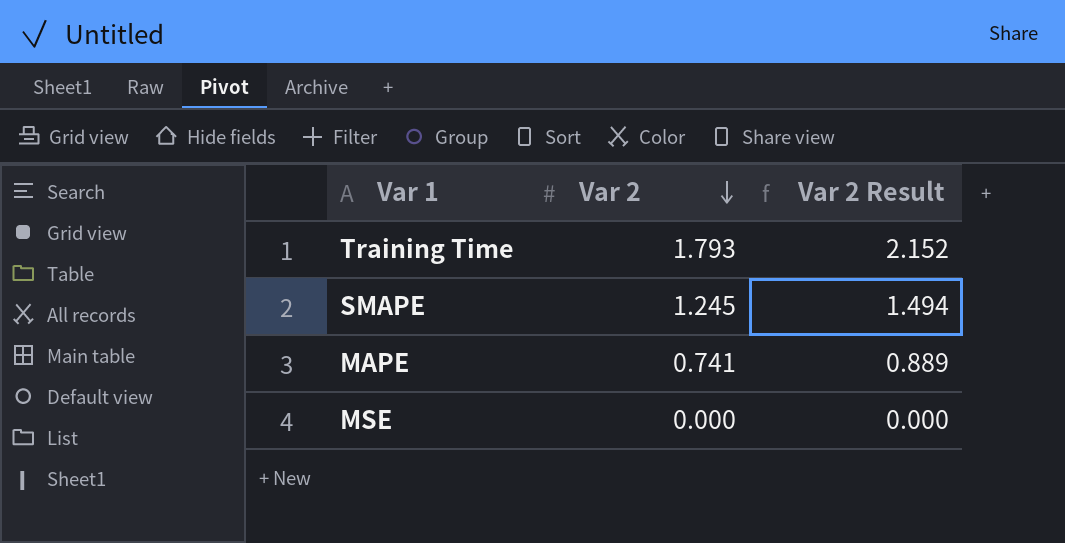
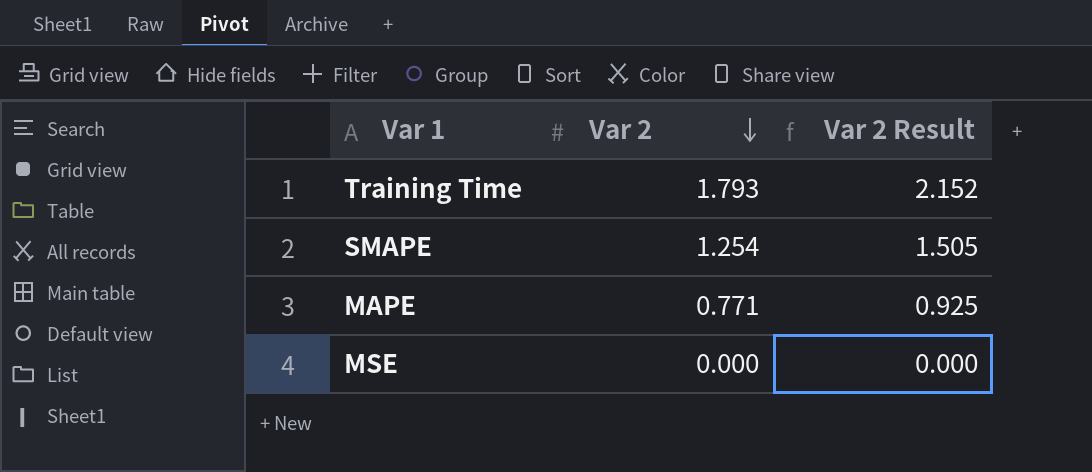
SMAPE | Var 2: 1.245 -> 1.254
SMAPE | Var 2 Result: 1.494 -> 1.505
MAPE | Var 2: 0.741 -> 0.771
MAPE | Var 2 Result: 0.889 -> 0.925

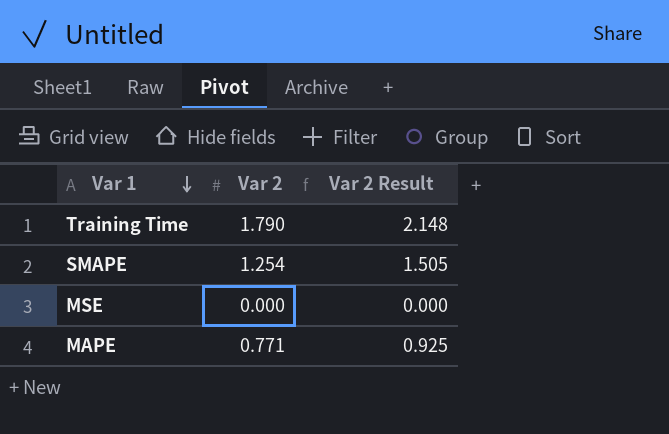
row order: Var 2 descending -> Var 1 descending
Training Time | Var 2: 1.793 -> 1.790
Training Time | Var 2 Result: 2.152 -> 2.148

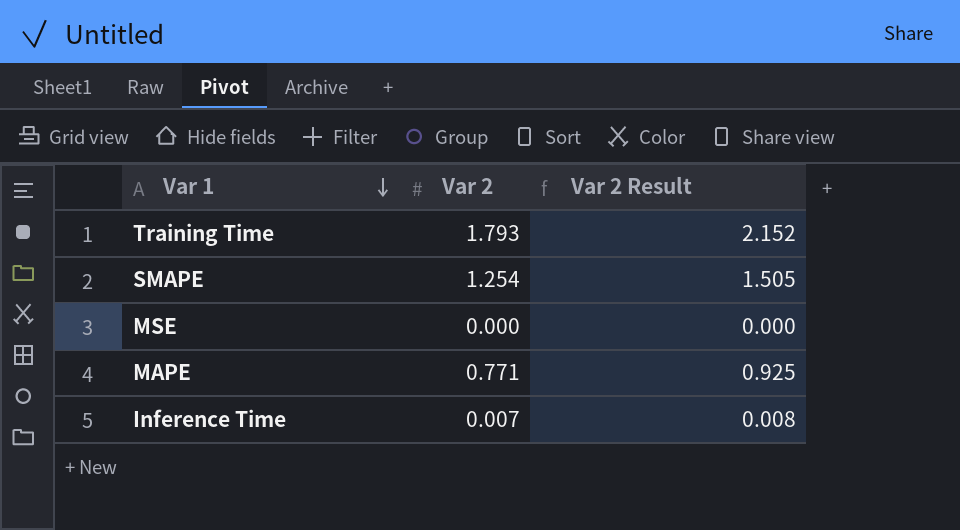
Training Time | Var 2: 1.790 -> 1.793
Training Time | Var 2 Result: 2.148 -> 2.152
row Inference Time: none -> 0.007 | 0.008

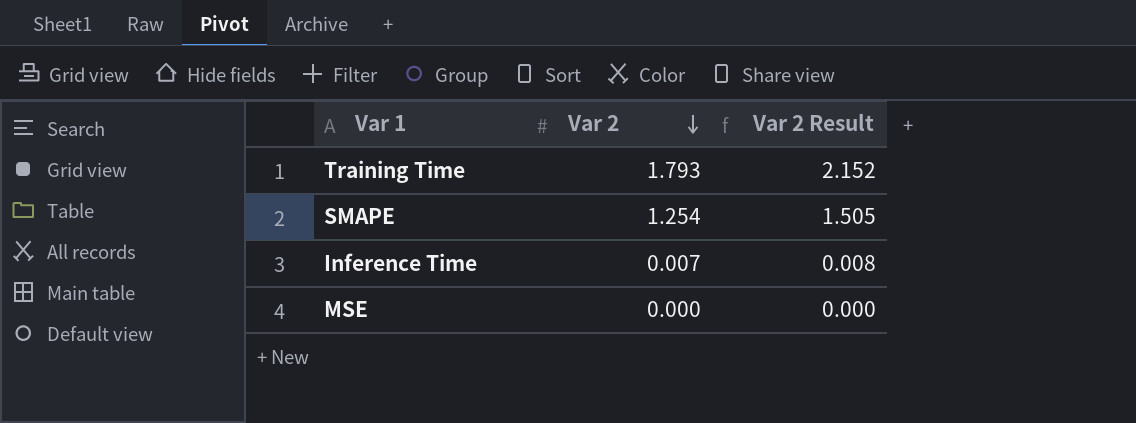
row order: Var 1 descending -> Var 2 descending
row MAPE: 0.771 | 0.925 -> none

